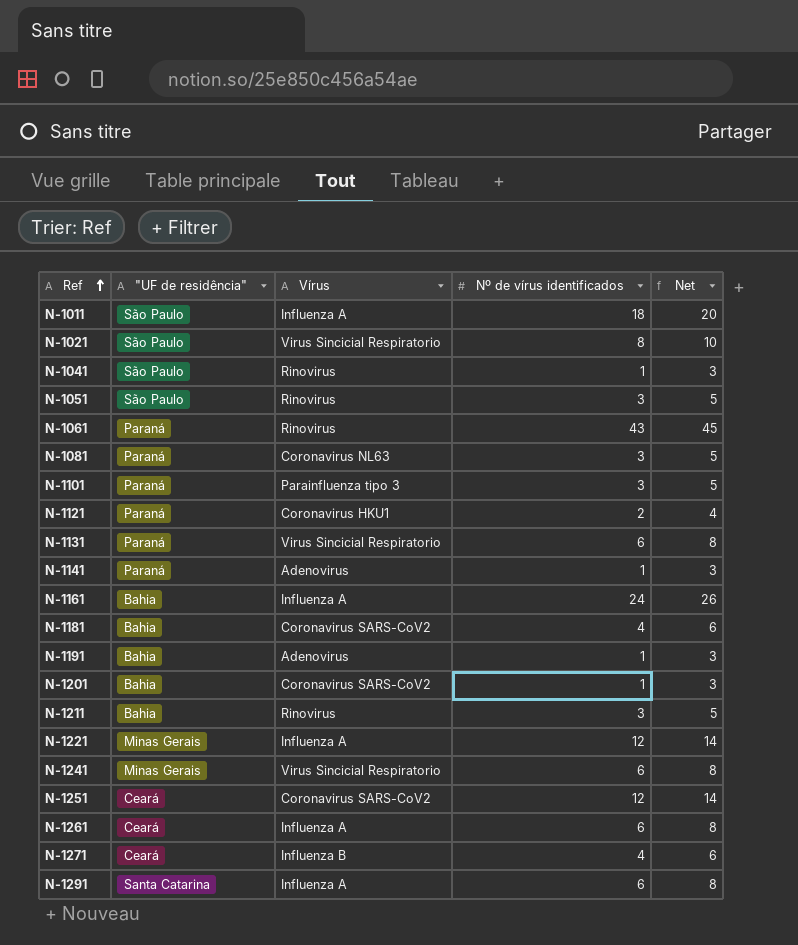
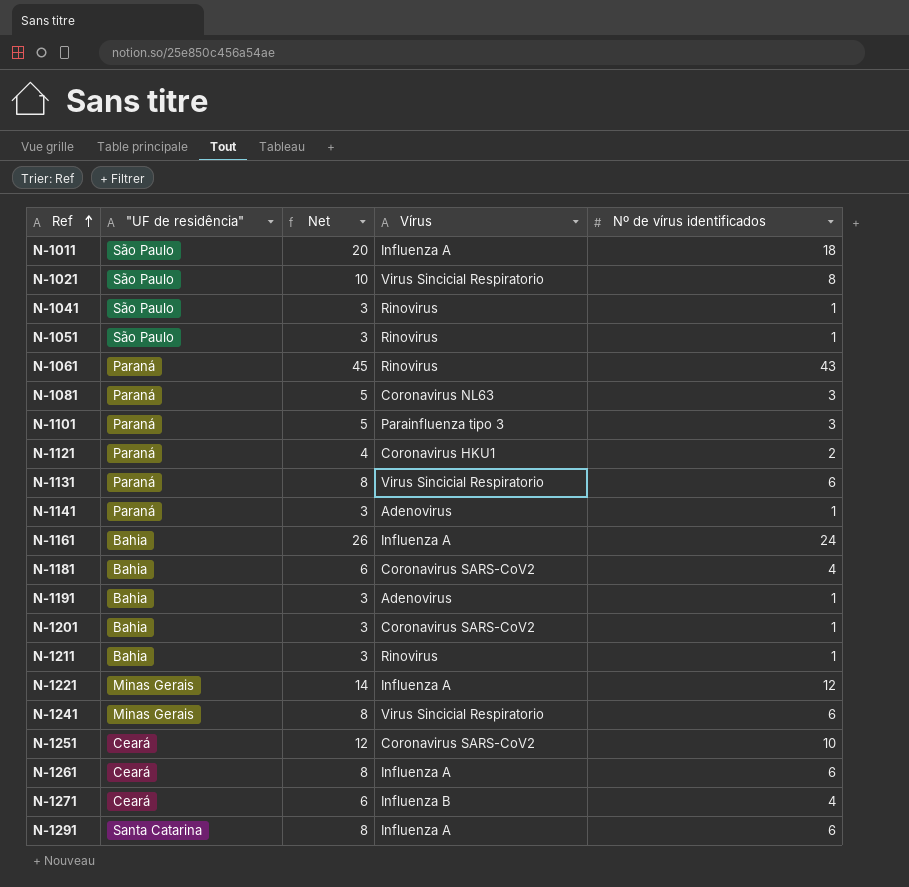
column Net | position: 5 -> 3
N-1051 | Net: 5 -> 3
N-1051 | Nº de vírus identificados: 3 -> 1
N-1211 | Net: 5 -> 3
N-1211 | Nº de vírus identificados: 3 -> 1
N-1251 | Net: 14 -> 12
N-1251 | Nº de vírus identificados: 12 -> 10

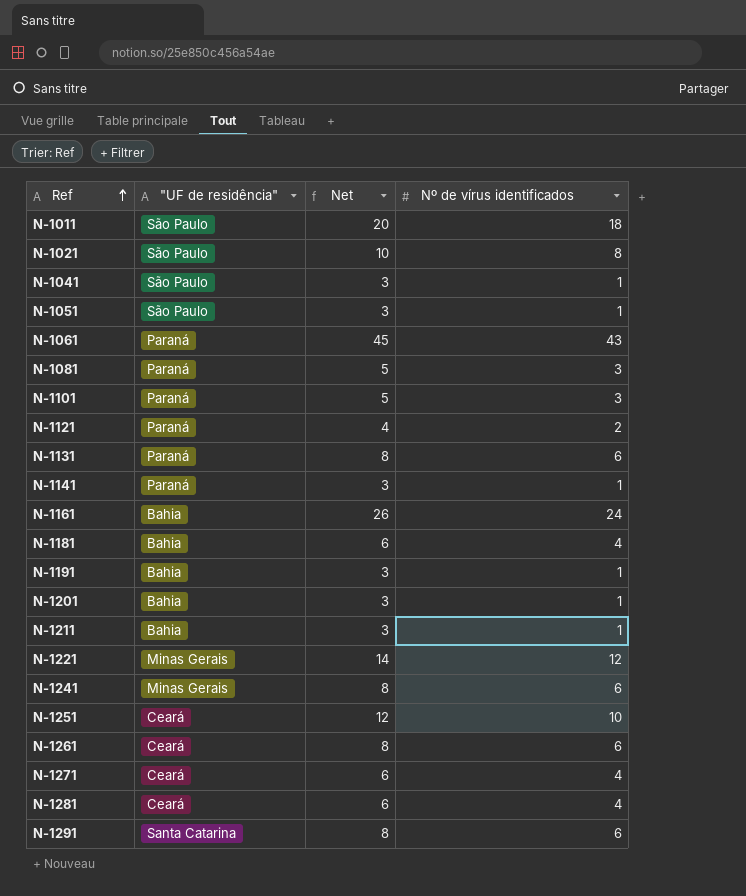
column Vírus | position: 4 -> none
row N-1281: none -> Ceará | 6 | 4

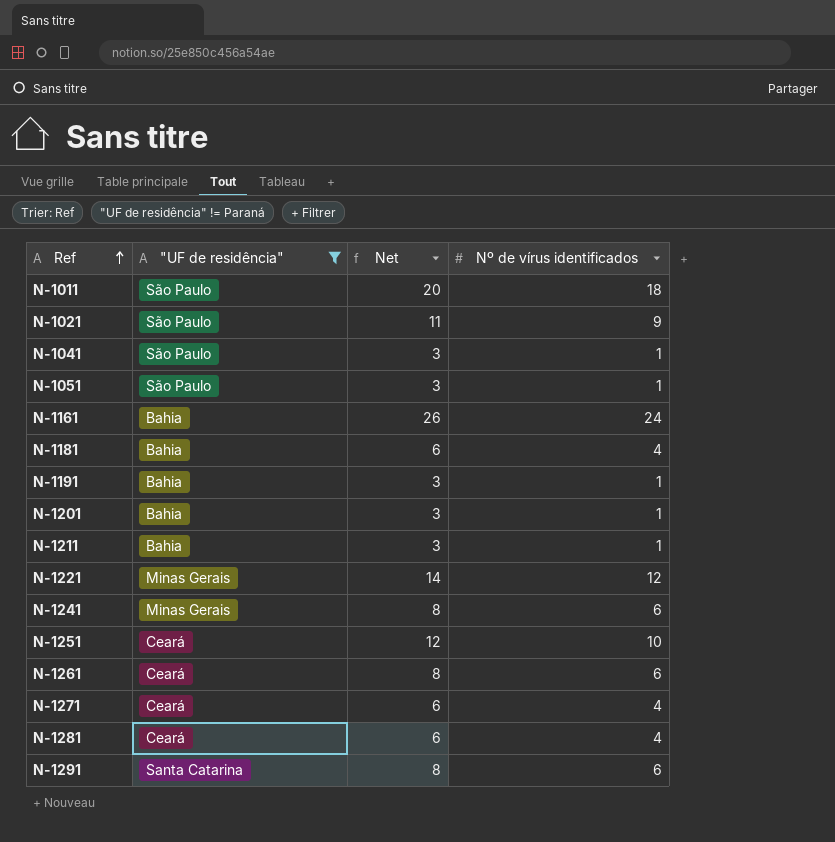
filter: none -> "UF de residência" != Paraná
N-1021 | Net: 10 -> 11
N-1021 | Nº de vírus identificados: 8 -> 9

